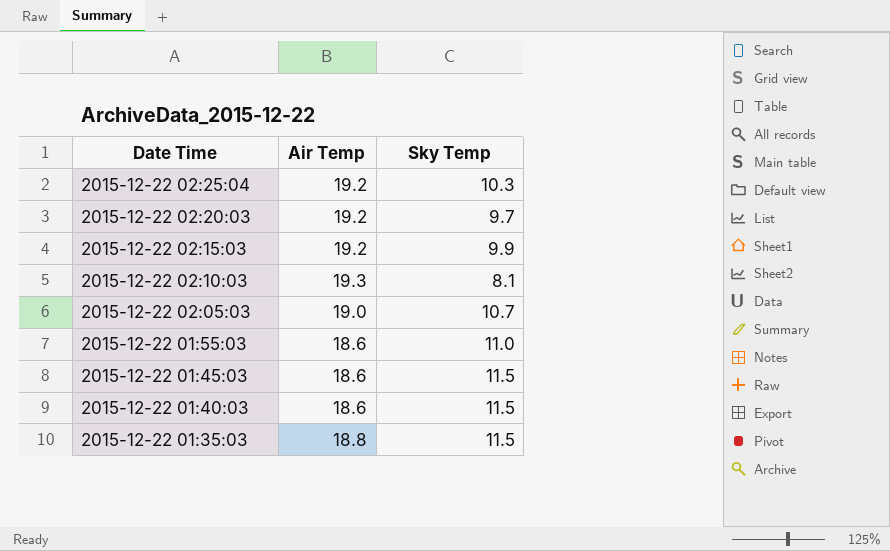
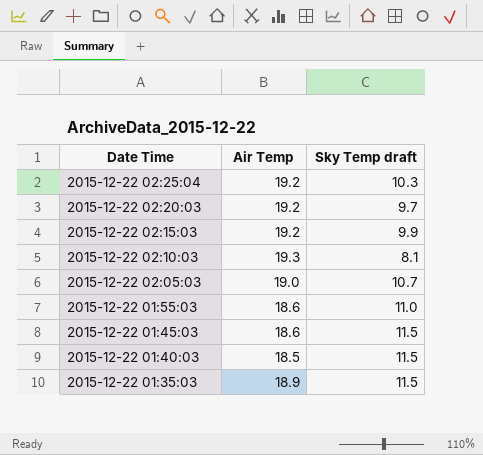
column name: Sky Temp -> Sky Temp draft
2015-12-22 01:40:03 | Air Temp: 18.6 -> 18.5
2015-12-22 01:35:03 | Air Temp: 18.8 -> 18.9

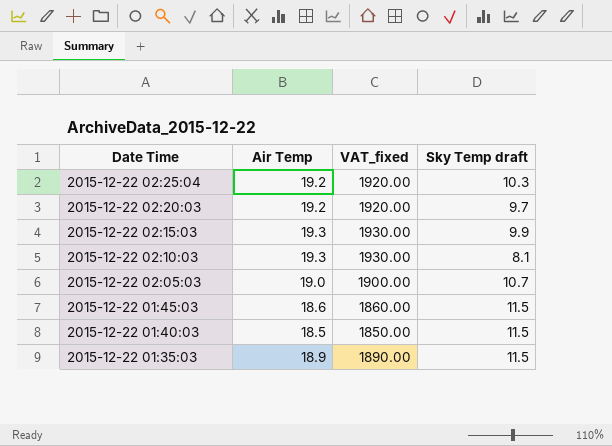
column VAT_fixed | formula: none -> [Air Temp] * 100
row 2015-12-22 01:55:03: 18.6 | 11.0 -> none
2015-12-22 02:15:03 | Air Temp: 19.2 -> 19.3

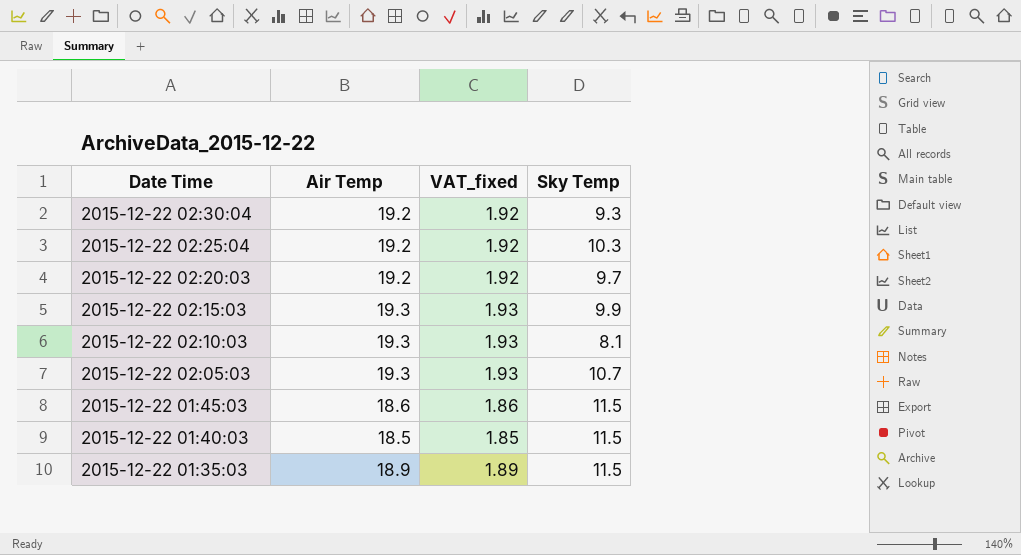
column VAT_fixed | formula: [Air Temp] * 100 -> [Air Temp] * 0.1
column name: Sky Temp draft -> Sky Temp
row 2015-12-22 02:30:04: none -> 19.2 | 1.92 | 9.3
2015-12-22 02:05:03 | Air Temp: 19.0 -> 19.3

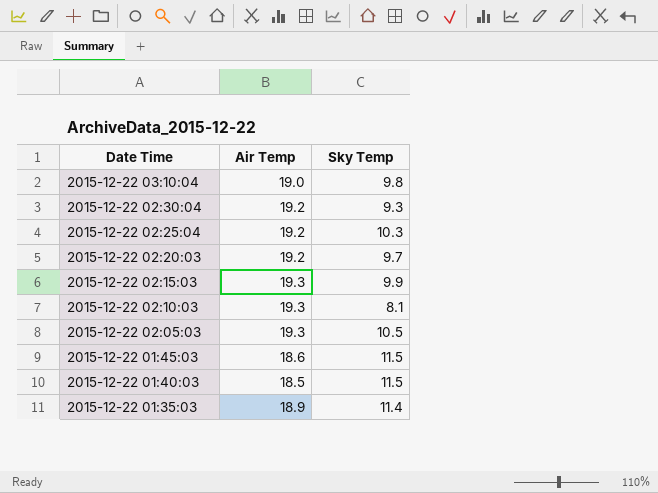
column VAT_fixed | formula: [Air Temp] * 0.1 -> none
row 2015-12-22 03:10:04: none -> 19.0 | 9.8
2015-12-22 02:05:03 | Sky Temp: 10.7 -> 10.5
2015-12-22 01:35:03 | Sky Temp: 11.5 -> 11.4

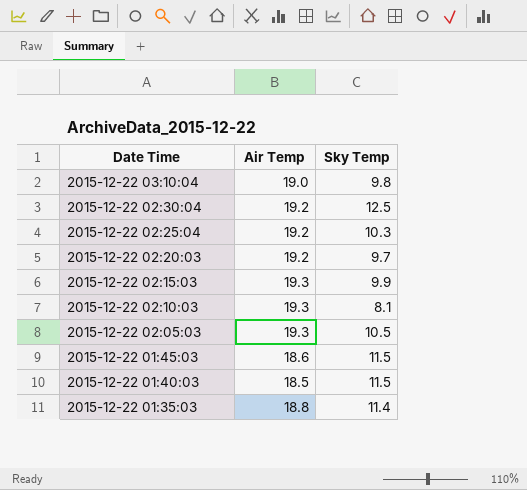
2015-12-22 02:30:04 | Sky Temp: 9.3 -> 12.5
2015-12-22 01:35:03 | Air Temp: 18.9 -> 18.8

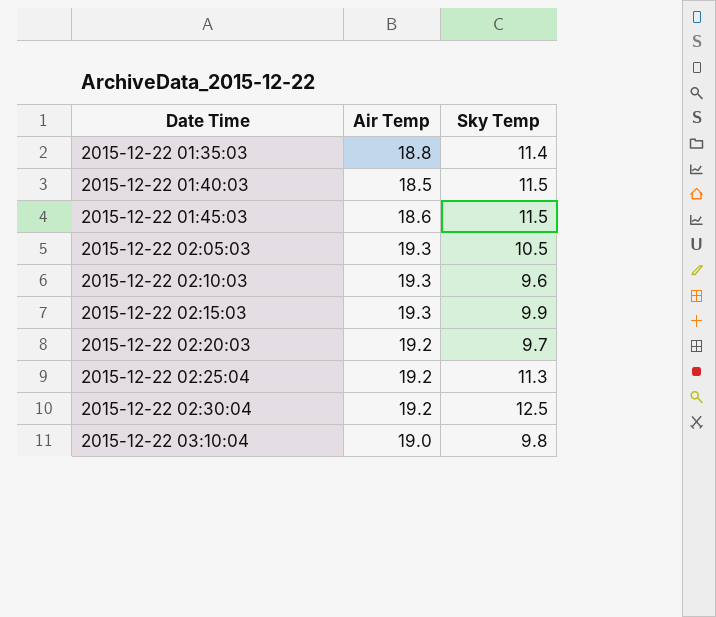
row order: Date Time descending -> Date Time ascending
2015-12-22 02:10:03 | Sky Temp: 8.1 -> 9.6
2015-12-22 02:25:04 | Sky Temp: 10.3 -> 11.3

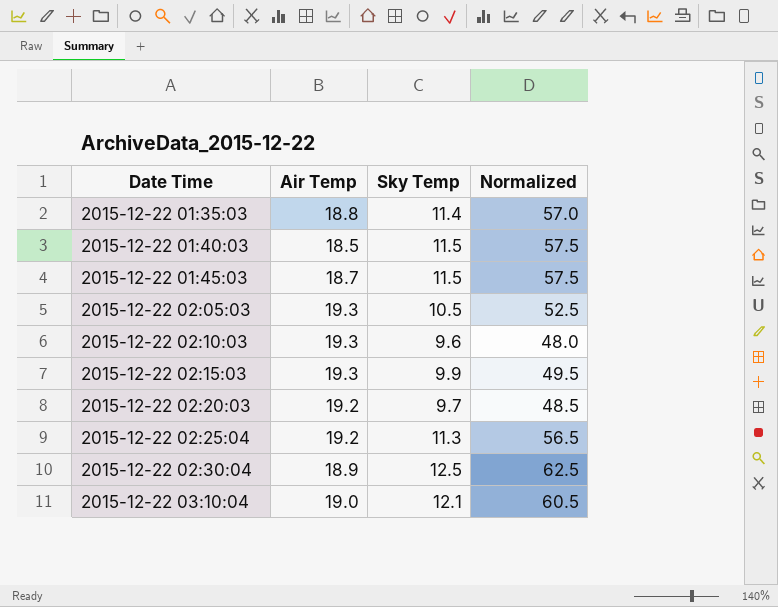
column Normalized | formula: none -> [Sky Temp] * 5
2015-12-22 01:45:03 | Air Temp: 18.6 -> 18.7
2015-12-22 02:30:04 | Air Temp: 19.2 -> 18.9
2015-12-22 03:10:04 | Sky Temp: 9.8 -> 12.1

